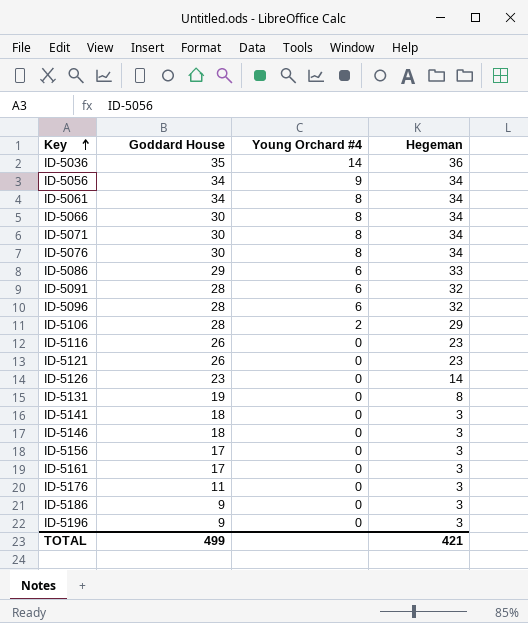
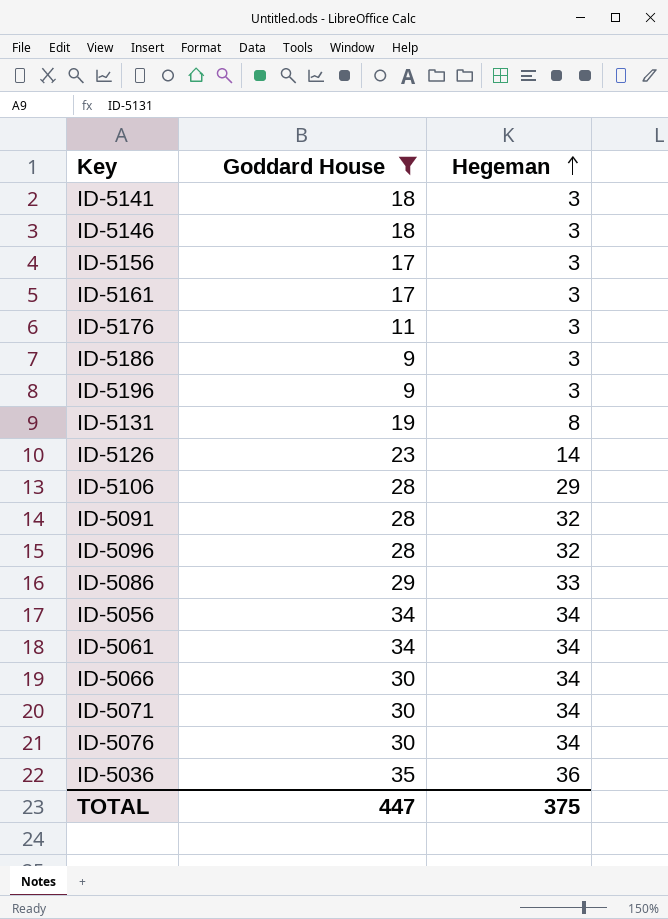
filter: none -> Goddard House != 26
row order: Key ascending -> Hegeman ascending
column Young Orchard #4 | position: 3 -> none
TOTAL | Goddard House: 499 -> 447
TOTAL | Hegeman: 421 -> 375

